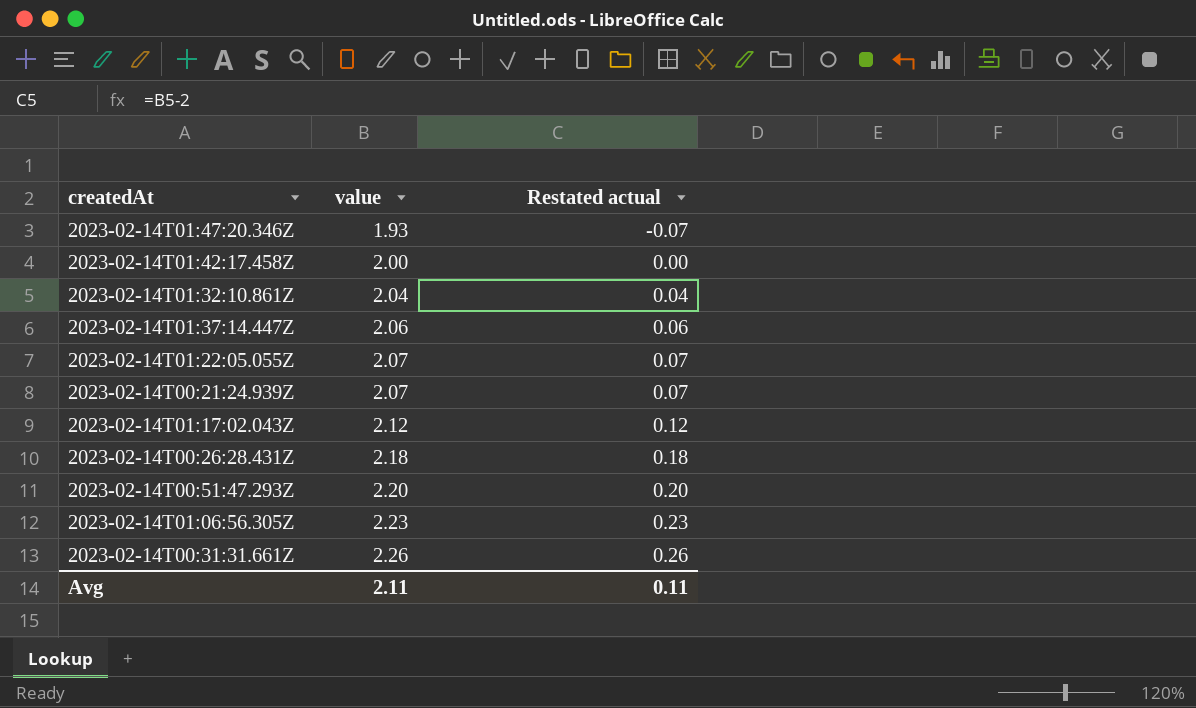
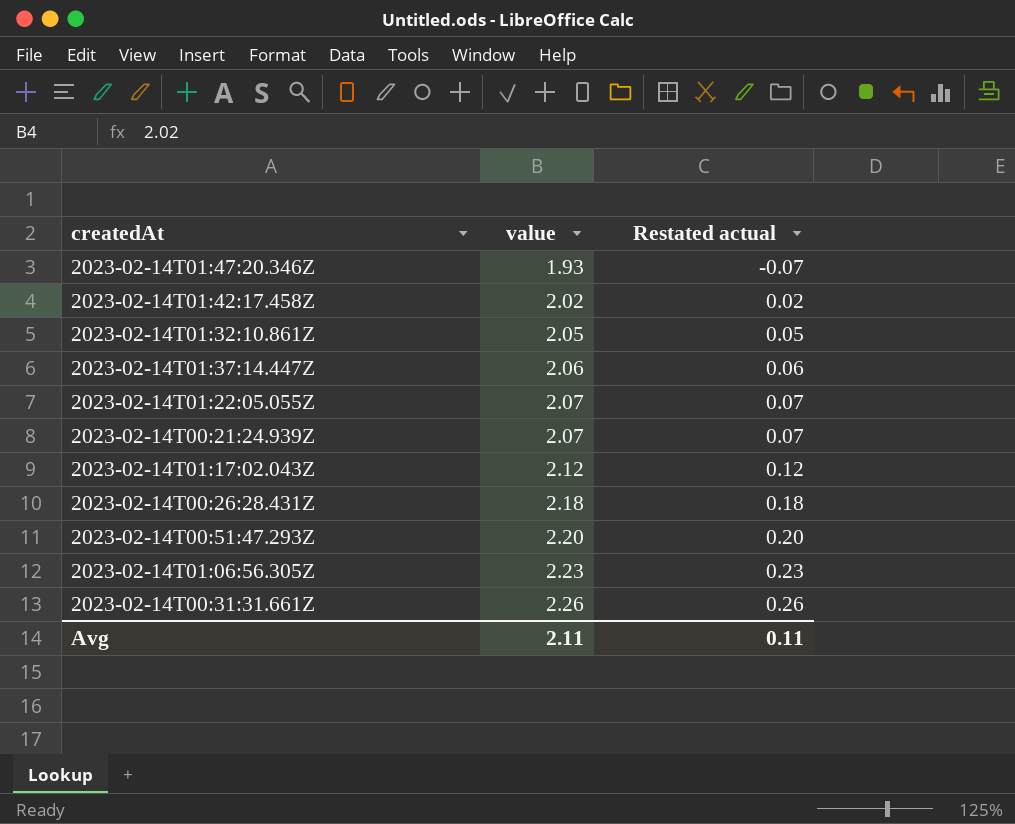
2023-02-14T01:42:17.458Z | value: 2.00 -> 2.02
2023-02-14T01:42:17.458Z | Restated actual: 0.00 -> 0.02
2023-02-14T01:32:10.861Z | value: 2.04 -> 2.05
2023-02-14T01:32:10.861Z | Restated actual: 0.04 -> 0.05

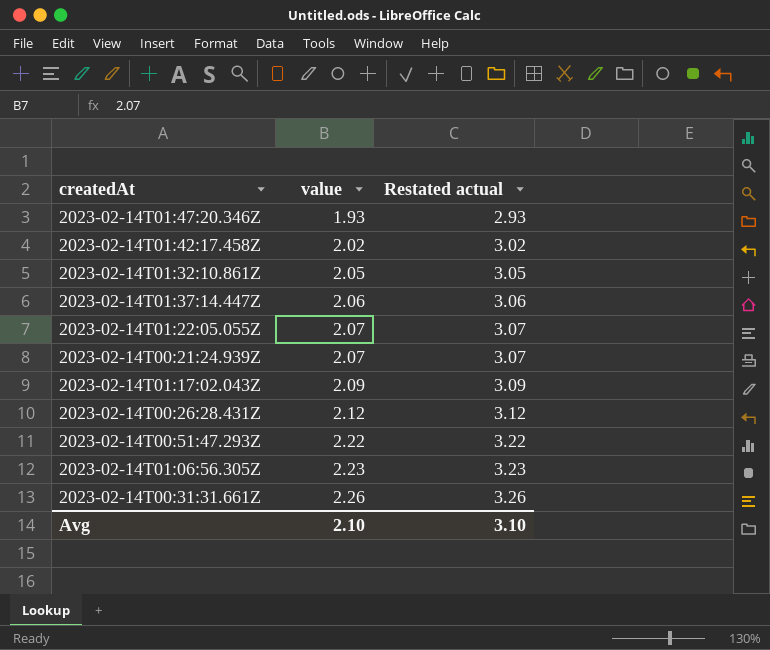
column Restated actual | formula: [value] - 2 -> [value] + 1
2023-02-14T01:17:02.043Z | value: 2.12 -> 2.09
2023-02-14T00:26:28.431Z | value: 2.18 -> 2.12
2023-02-14T00:51:47.293Z | value: 2.20 -> 2.22
Avg | value: 2.11 -> 2.10
Avg | Restated actual: 0.11 -> 3.10

